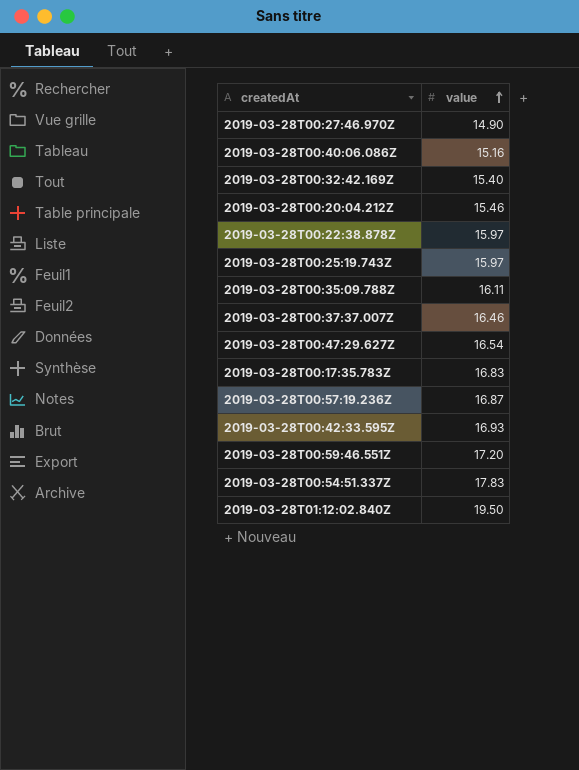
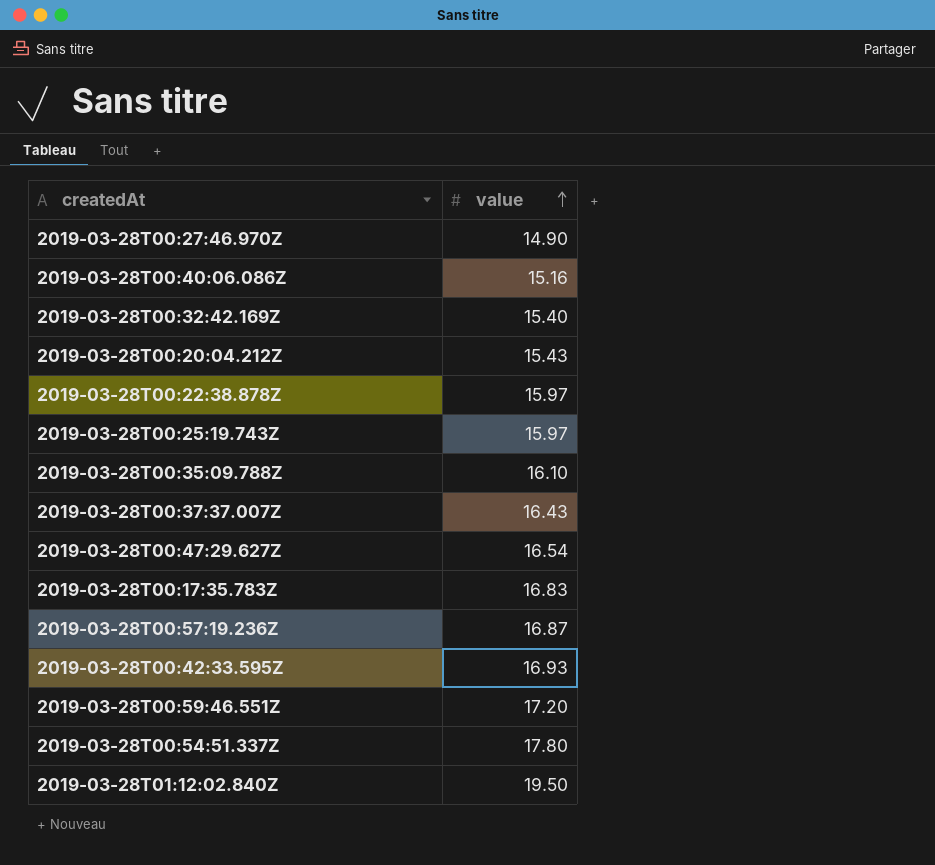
2019-03-28T00:20:04.212Z | value: 15.46 -> 15.43
2019-03-28T00:35:09.788Z | value: 16.11 -> 16.10
2019-03-28T00:37:37.007Z | value: 16.46 -> 16.43
2019-03-28T00:54:51.337Z | value: 17.83 -> 17.80

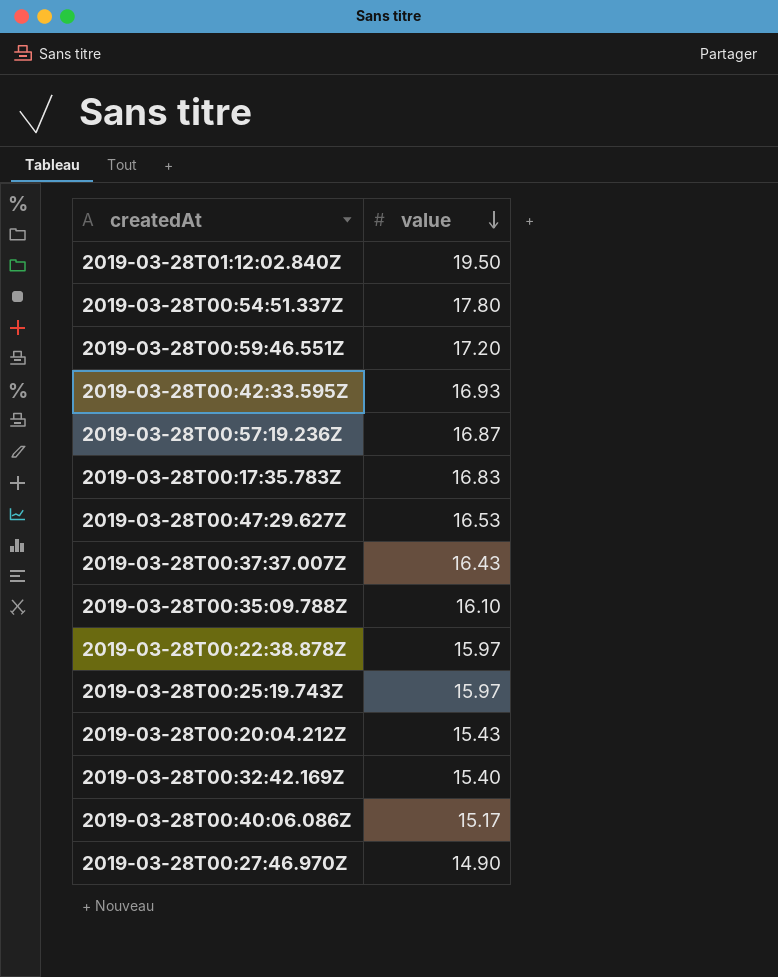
row order: value ascending -> value descending
2019-03-28T00:47:29.627Z | value: 16.54 -> 16.53
2019-03-28T00:40:06.086Z | value: 15.16 -> 15.17

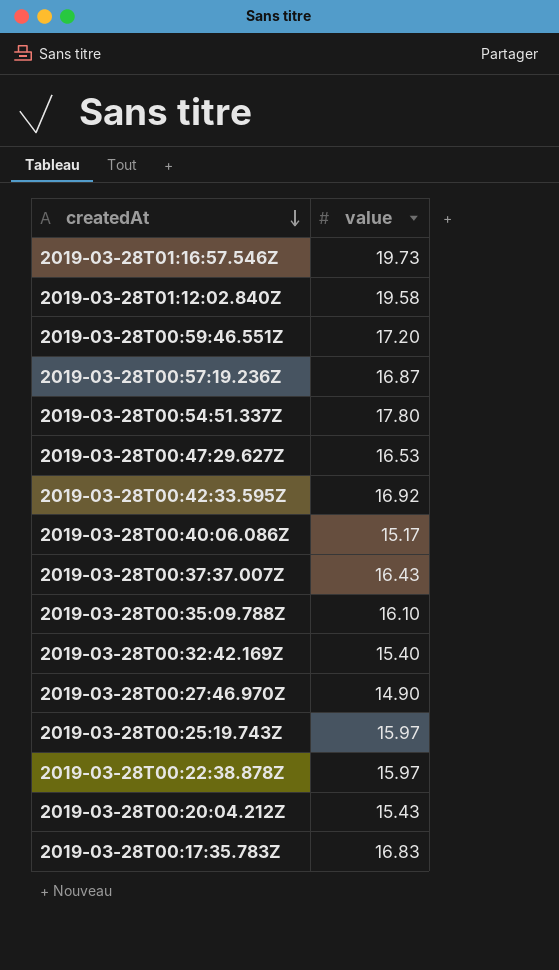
row order: value descending -> createdAt descending
row 2019-03-28T01:16:57.546Z: none -> 19.73
2019-03-28T01:12:02.840Z | value: 19.50 -> 19.58
2019-03-28T00:42:33.595Z | value: 16.93 -> 16.92

